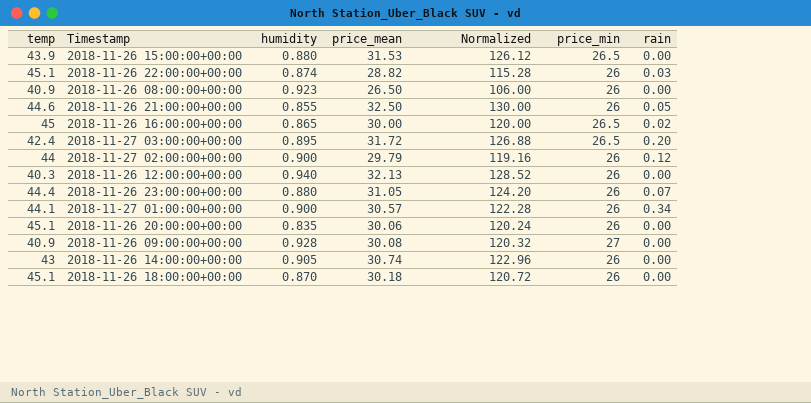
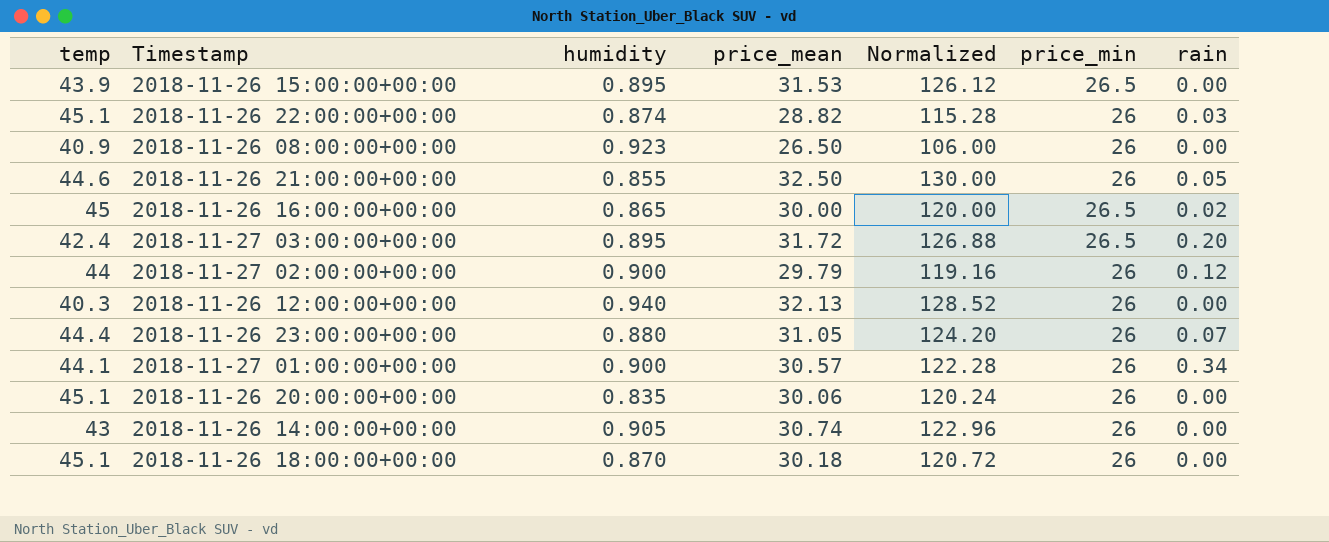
row 2018-11-26 09:00:00+00:00: 40.9 | 0.928 | 30.08 | 120.32 | 27 | 0.00 -> none
2018-11-26 15:00:00+00:00 | humidity: 0.880 -> 0.895

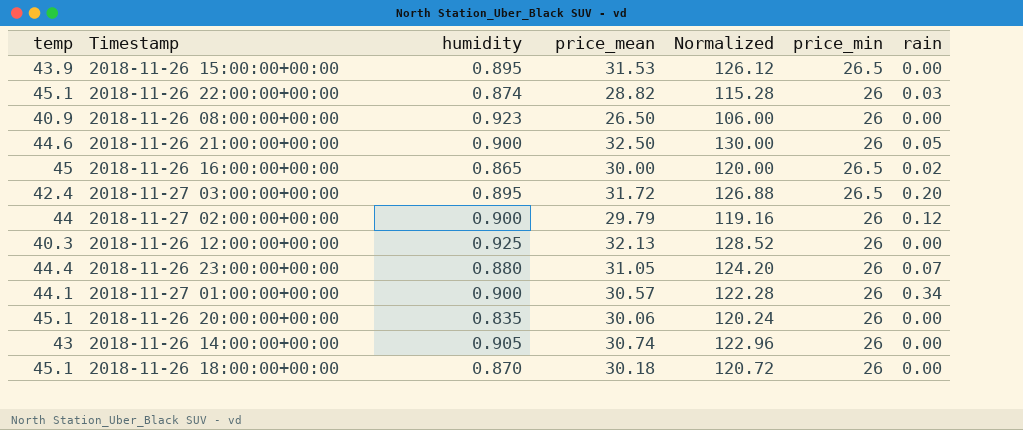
2018-11-26 21:00:00+00:00 | humidity: 0.855 -> 0.900
2018-11-26 12:00:00+00:00 | humidity: 0.940 -> 0.925

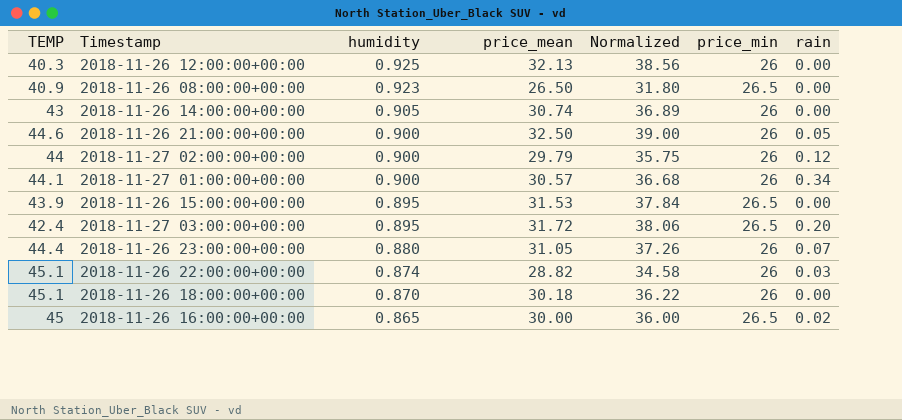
row order: none -> humidity descending
column name: temp -> TEMP
column Normalized | formula: [price_mean] * 4 -> [price_mean] * 1.2
row 2018-11-26 20:00:00+00:00: 45.1 | 0.835 | 30.06 | 120.24 | 26 | 0.00 -> none
2018-11-26 08:00:00+00:00 | price_min: 26 -> 26.5

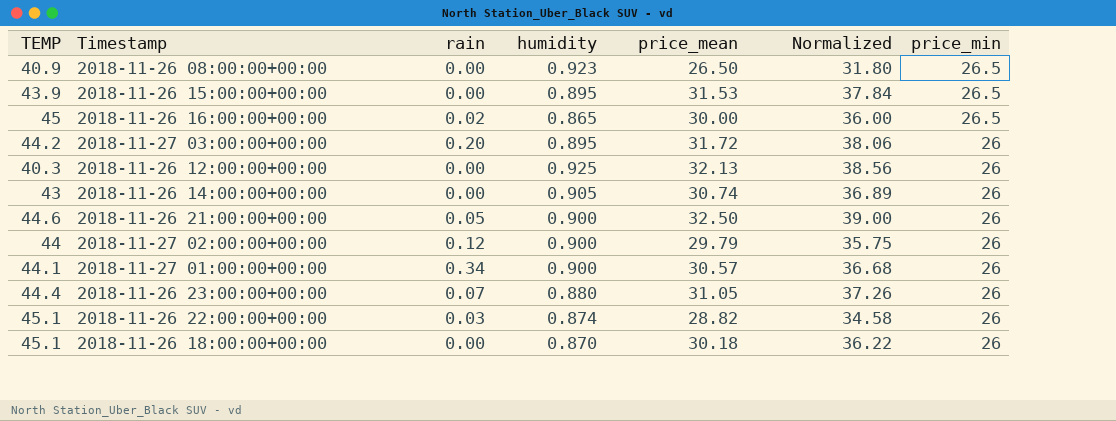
row order: humidity descending -> price_min descending
column rain | position: 7 -> 3
2018-11-27 03:00:00+00:00 | TEMP: 42.4 -> 44.2
2018-11-27 03:00:00+00:00 | price_min: 26.5 -> 26

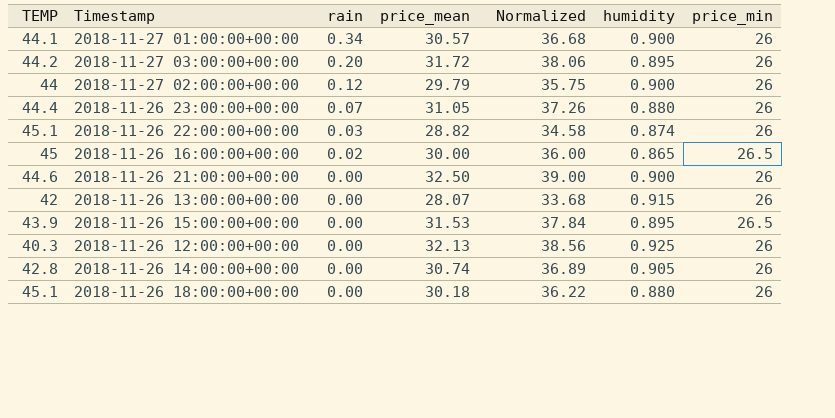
row order: price_min descending -> rain descending
column humidity | position: 4 -> 6
row 2018-11-26 08:00:00+00:00: 40.9 | 0.00 | 0.923 | 26.50 | 31.80 | 26.5 -> none
2018-11-26 21:00:00+00:00 | rain: 0.05 -> 0.00
row 2018-11-26 13:00:00+00:00: none -> 42 | 0.00 | 28.07 | 33.68 | 0.915 | 26
2018-11-26 14:00:00+00:00 | TEMP: 43 -> 42.8
2018-11-26 18:00:00+00:00 | humidity: 0.870 -> 0.880

